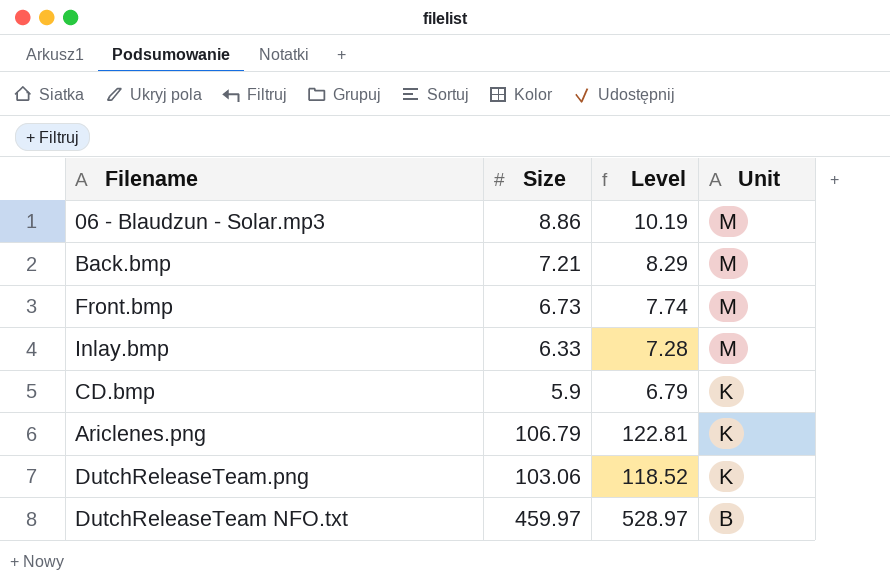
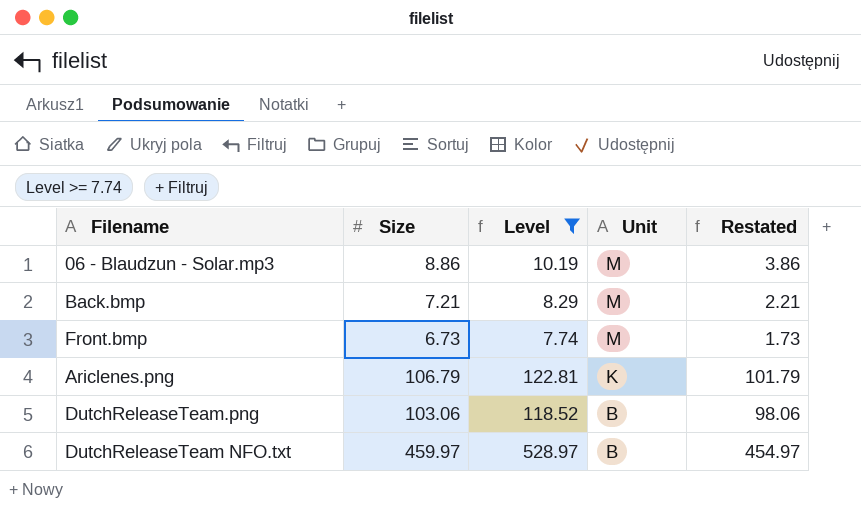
filter: none -> Level >= 7.74
column Restated | formula: none -> [Size] - 5
DutchReleaseTeam.png | Unit: K -> B

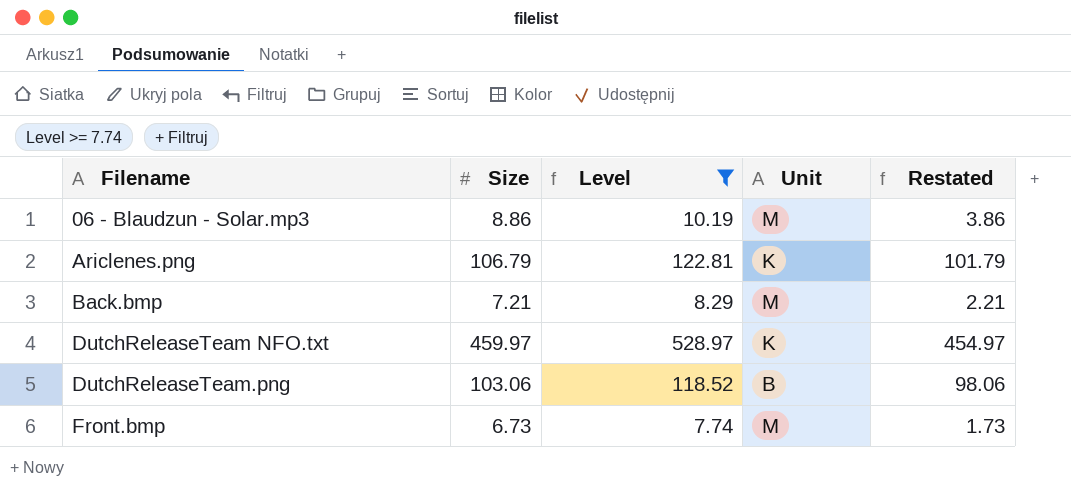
row order: Unit descending -> Filename ascending
DutchReleaseTeam NFO.txt | Unit: B -> K

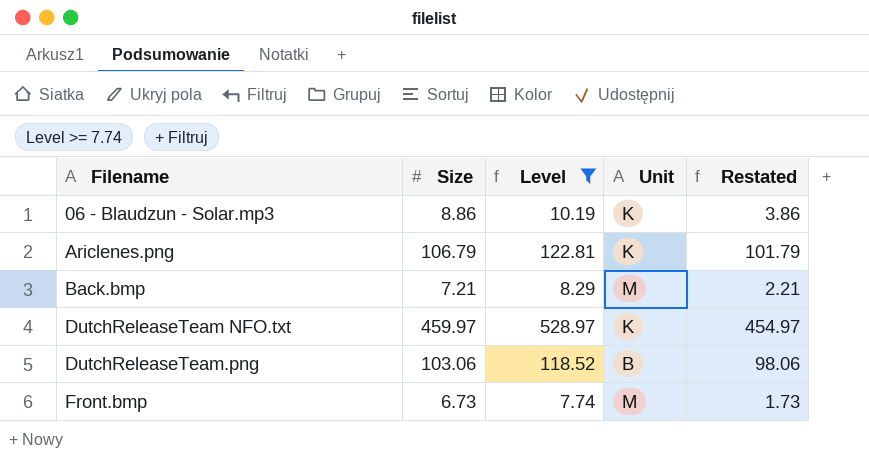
06 - Blaudzun - Solar.mp3 | Unit: M -> K

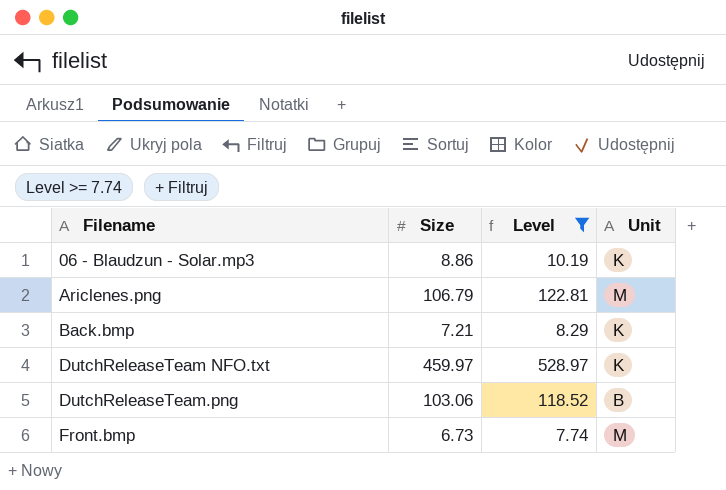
column Restated | formula: [Size] - 5 -> none
Ariclenes.png | Unit: K -> M
Back.bmp | Unit: M -> K

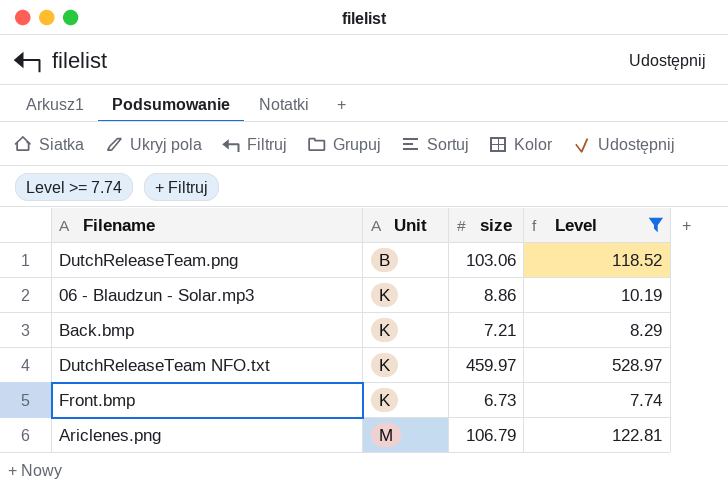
row order: Filename ascending -> Unit ascending
column Unit | position: 4 -> 2
column name: Size -> size
Front.bmp | Unit: M -> K

